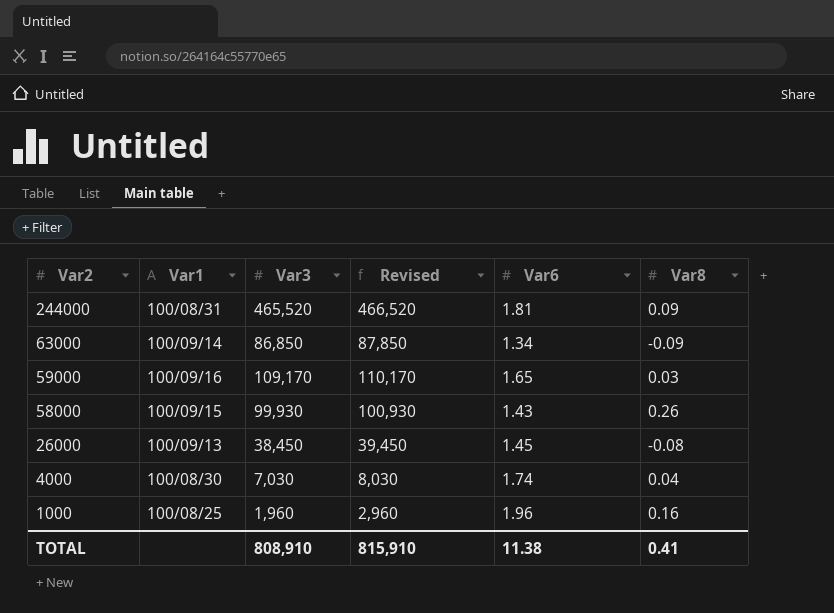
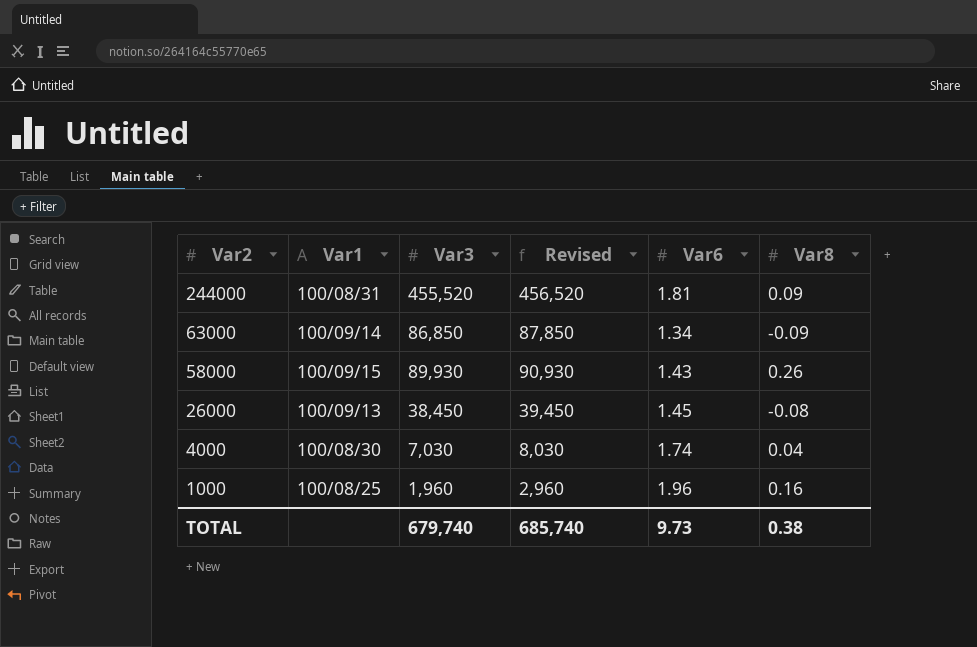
row 59000: 100/09/16 | 109,170 | 110,170 | 1.65 | 0.03 -> none
244000 | Var3: 465,520 -> 455,520
244000 | Revised: 466,520 -> 456,520
58000 | Var3: 99,930 -> 89,930
58000 | Revised: 100,930 -> 90,930
TOTAL | Var3: 808,910 -> 679,740
TOTAL | Revised: 815,910 -> 685,740
TOTAL | Var6: 11.38 -> 9.73
TOTAL | Var8: 0.41 -> 0.38

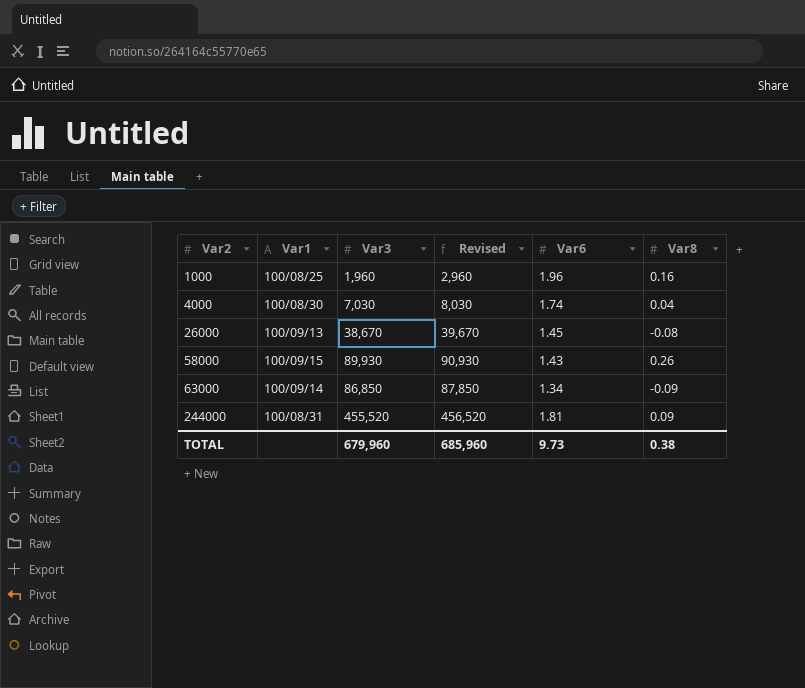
row order: Var2 descending -> Var2 ascending
26000 | Var3: 38,450 -> 38,670
26000 | Revised: 39,450 -> 39,670
TOTAL | Var3: 679,740 -> 679,960
TOTAL | Revised: 685,740 -> 685,960

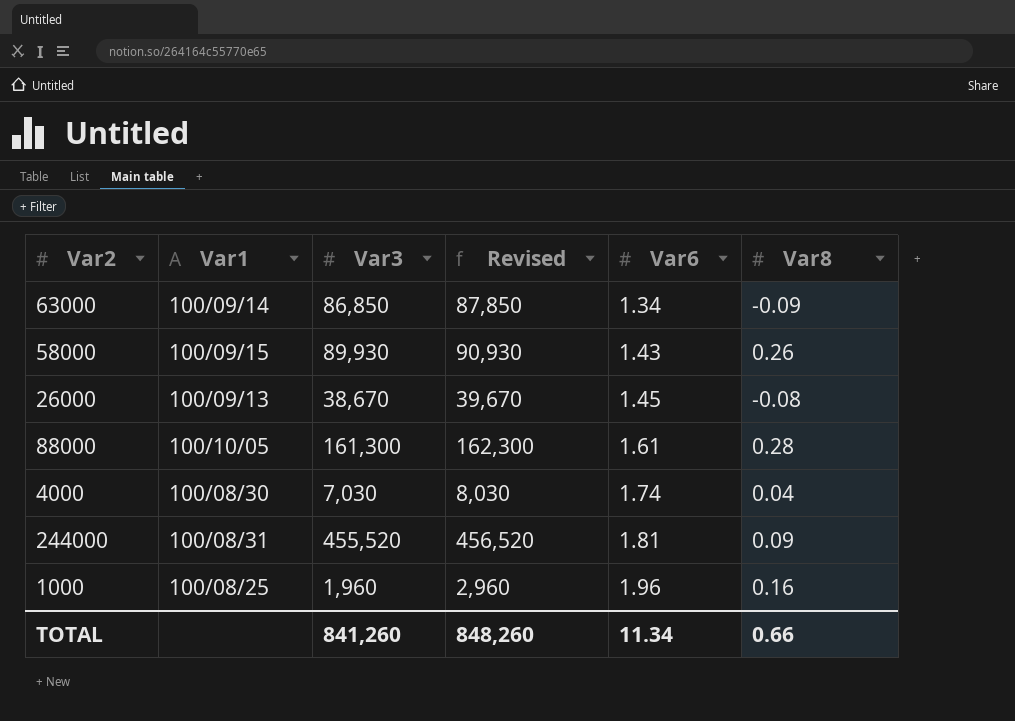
row order: Var2 ascending -> Var6 ascending
row 88000: none -> 100/10/05 | 161,300 | 162,300 | 1.61 | 0.28
TOTAL | Var3: 679,960 -> 841,260
TOTAL | Revised: 685,960 -> 848,260
TOTAL | Var6: 9.73 -> 11.34
TOTAL | Var8: 0.38 -> 0.66

